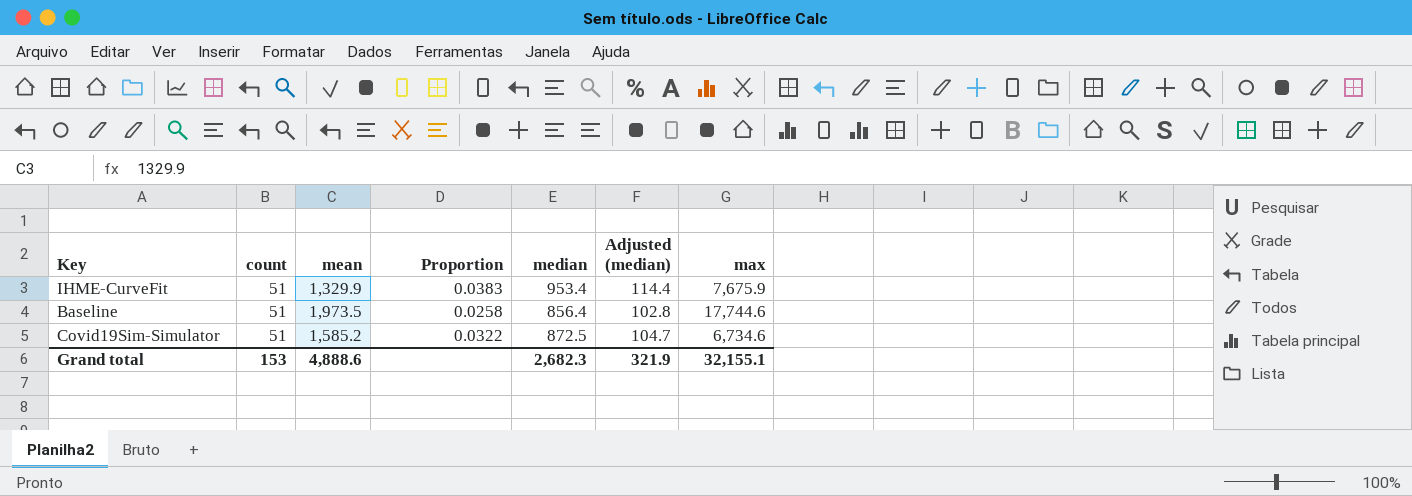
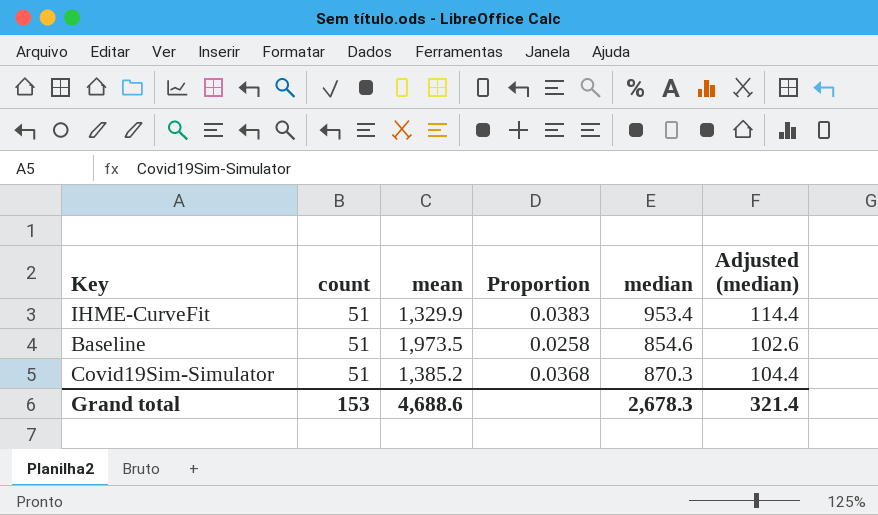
column max | position: 7 -> none
Baseline | median: 856.4 -> 854.6
Baseline | Adjusted (median): 102.8 -> 102.6
Covid19Sim-Simulator | mean: 1,585.2 -> 1,385.2
Covid19Sim-Simulator | Proportion: 0.0322 -> 0.0368
Covid19Sim-Simulator | median: 872.5 -> 870.3
Covid19Sim-Simulator | Adjusted (median): 104.7 -> 104.4
Grand total | mean: 4,888.6 -> 4,688.6
Grand total | median: 2,682.3 -> 2,678.3
Grand total | Adjusted (median): 321.9 -> 321.4

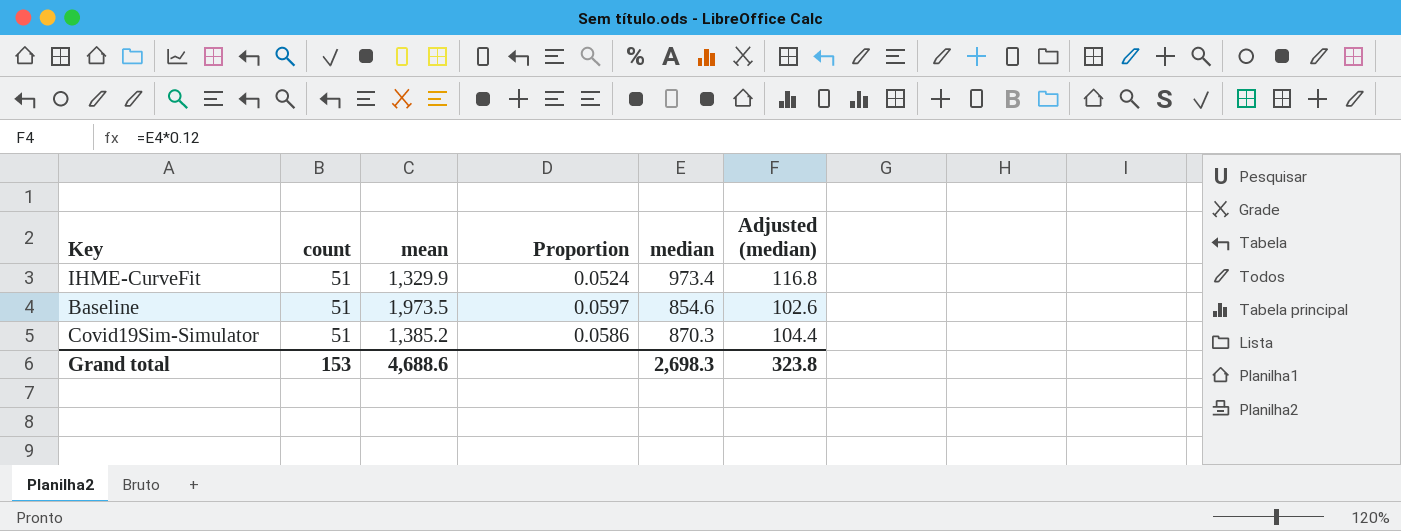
column Proportion | formula: [count] / [mean] -> [count] / [median]
IHME-CurveFit | median: 953.4 -> 973.4
IHME-CurveFit | Adjusted (median): 114.4 -> 116.8
Grand total | median: 2,678.3 -> 2,698.3
Grand total | Adjusted (median): 321.4 -> 323.8

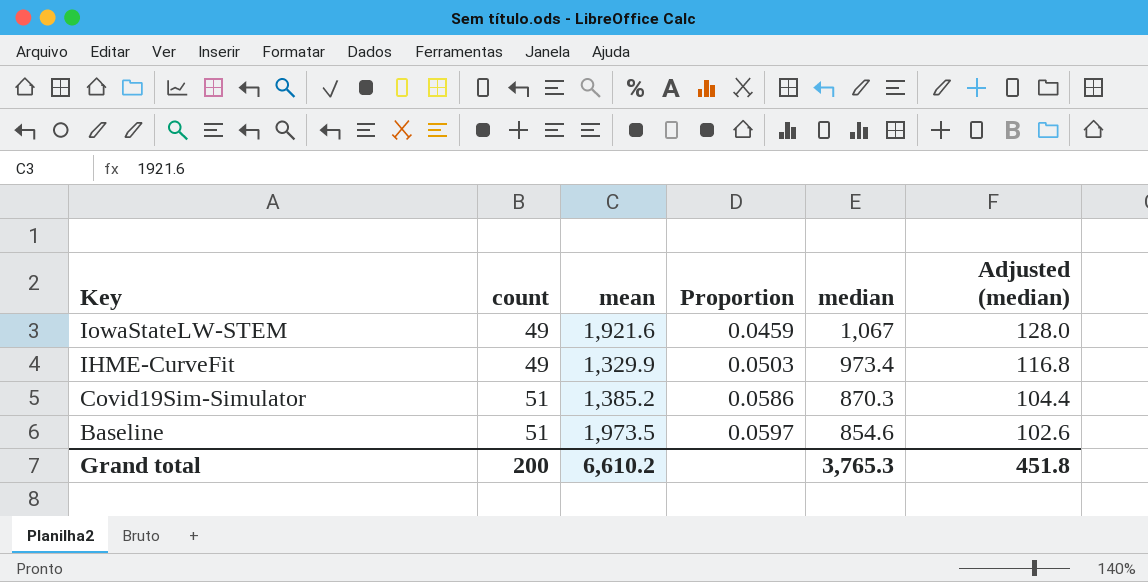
row order: none -> Key descending
row IowaStateLW-STEM: none -> 49 | 1,921.6 | 0.0459 | 1,067 | 128.0
IHME-CurveFit | count: 51 -> 49
IHME-CurveFit | Proportion: 0.0524 -> 0.0503
Grand total | count: 153 -> 200
Grand total | mean: 4,688.6 -> 6,610.2
Grand total | median: 2,698.3 -> 3,765.3
Grand total | Adjusted (median): 323.8 -> 451.8

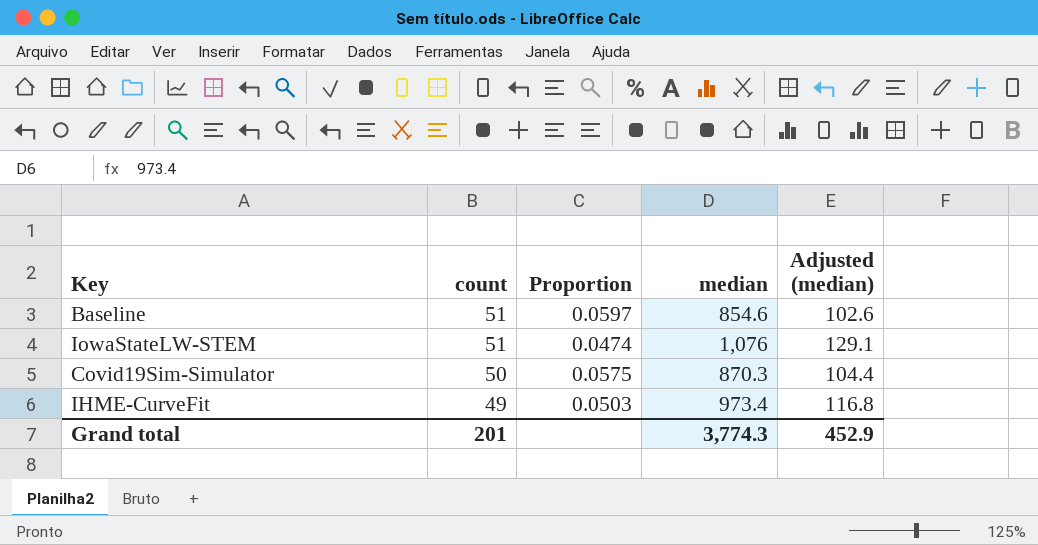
row order: Key descending -> count descending
column mean | position: 3 -> none
IowaStateLW-STEM | count: 49 -> 51
IowaStateLW-STEM | Proportion: 0.0459 -> 0.0474
IowaStateLW-STEM | median: 1,067 -> 1,076
IowaStateLW-STEM | Adjusted (median): 128.0 -> 129.1
Covid19Sim-Simulator | count: 51 -> 50
Covid19Sim-Simulator | Proportion: 0.0586 -> 0.0575
Grand total | count: 200 -> 201
Grand total | median: 3,765.3 -> 3,774.3
Grand total | Adjusted (median): 451.8 -> 452.9

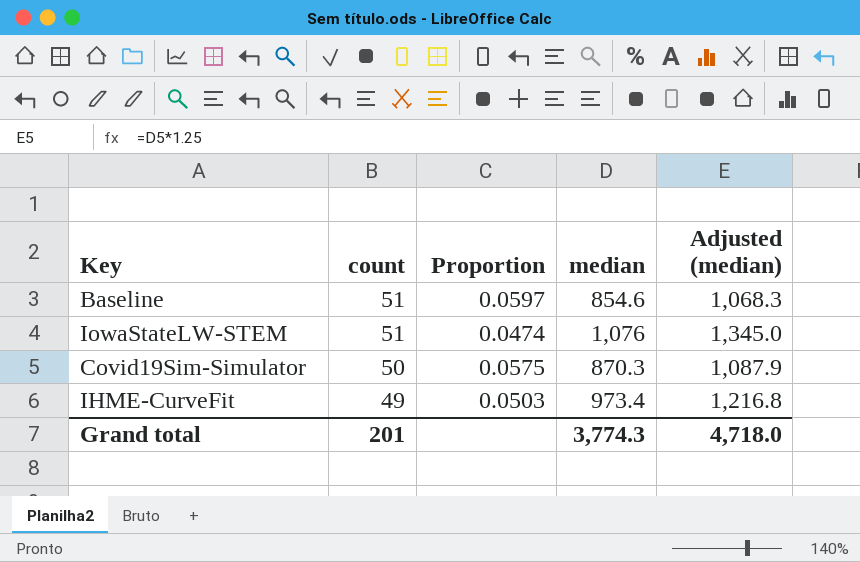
column Adjusted (median) | formula: [median] * 0.12 -> [median] * 1.25
Grand total | Adjusted (median): 452.9 -> 4,718.0

